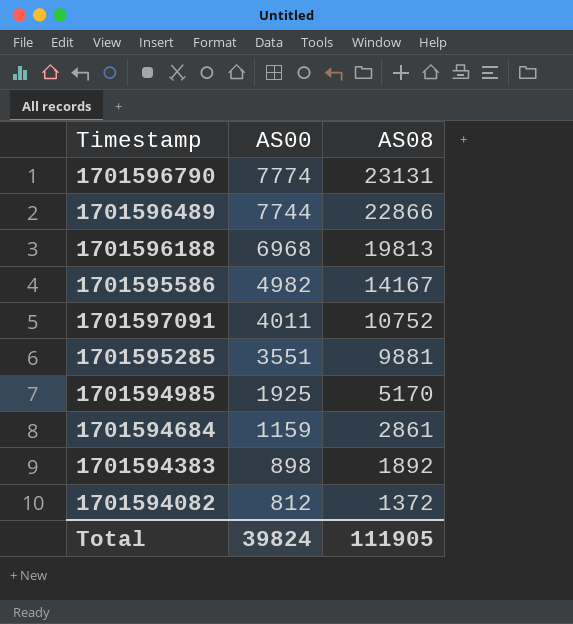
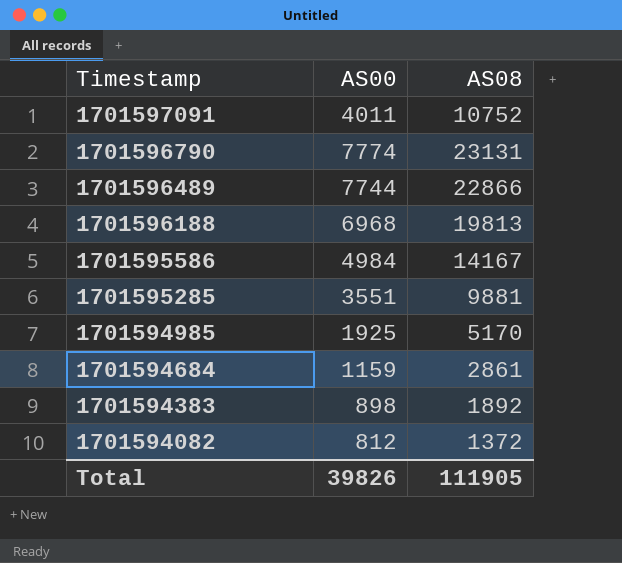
row order: AS00 descending -> Timestamp descending
1701595586 | AS00: 4982 -> 4984
Total | AS00: 39824 -> 39826

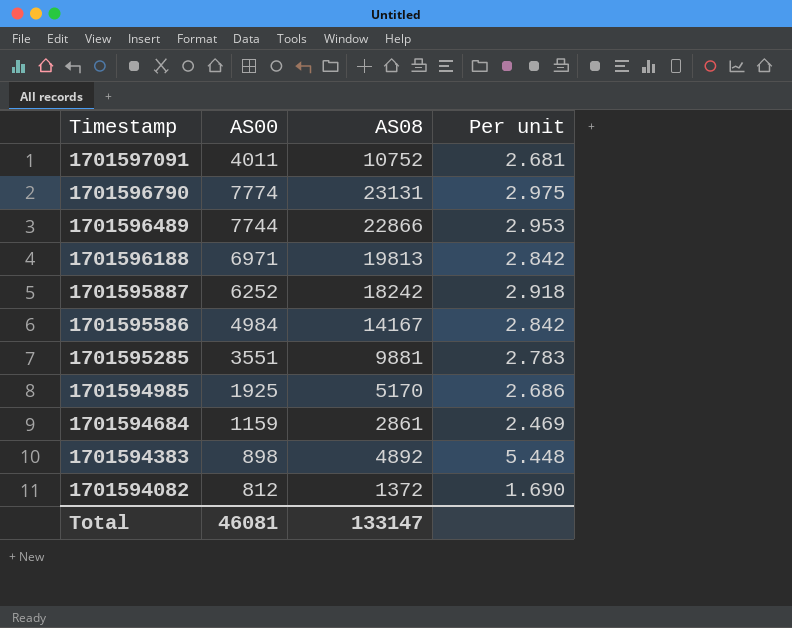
column Per unit | formula: none -> [AS08] / [AS00]
1701596188 | AS00: 6968 -> 6971
row 1701595887: none -> 6252 | 18242 | 2.918
1701594383 | AS08: 1892 -> 4892
Total | AS00: 39826 -> 46081
Total | AS08: 111905 -> 133147

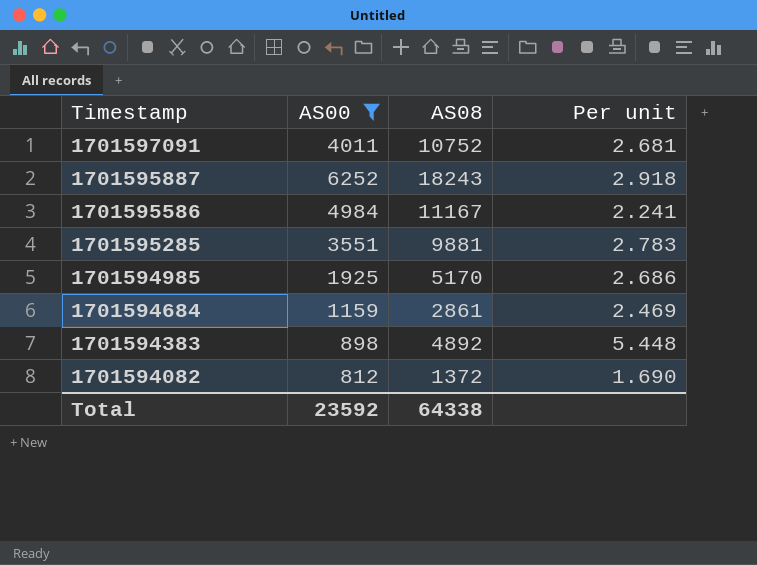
filter: none -> AS00 <= 6252
1701595887 | AS08: 18242 -> 18243
1701595586 | AS08: 14167 -> 11167
1701595586 | Per unit: 2.842 -> 2.241
Total | AS00: 46081 -> 23592
Total | AS08: 133147 -> 64338

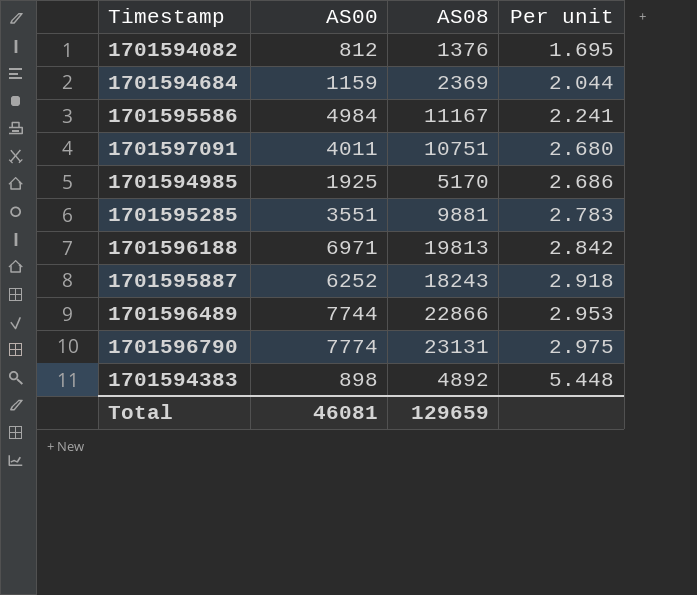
filter: AS00 <= 6252 -> none
row order: Timestamp descending -> Per unit ascending
1701594082 | AS08: 1372 -> 1376
1701594082 | Per unit: 1.690 -> 1.695
1701594684 | AS08: 2861 -> 2369
1701594684 | Per unit: 2.469 -> 2.044
1701597091 | AS08: 10752 -> 10751
1701597091 | Per unit: 2.681 -> 2.680
Total | AS00: 23592 -> 46081
Total | AS08: 64338 -> 129659

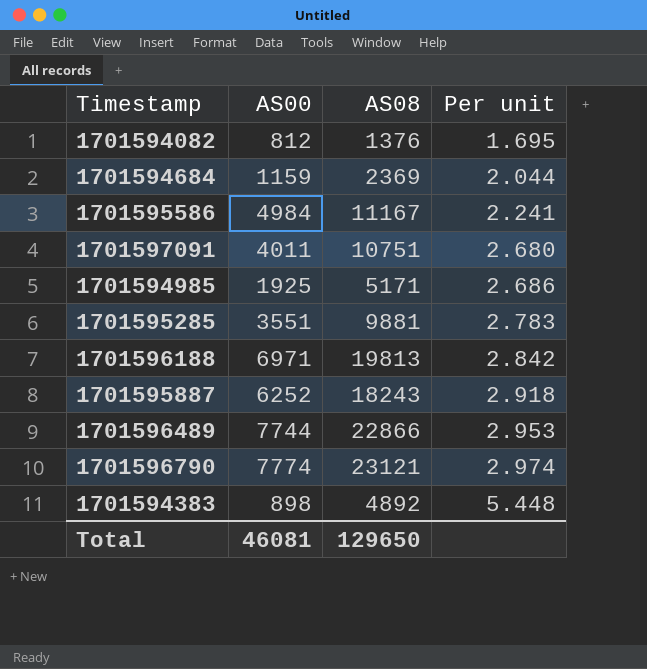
1701594985 | AS08: 5170 -> 5171
1701596790 | AS08: 23131 -> 23121
1701596790 | Per unit: 2.975 -> 2.974
Total | AS08: 129659 -> 129650

